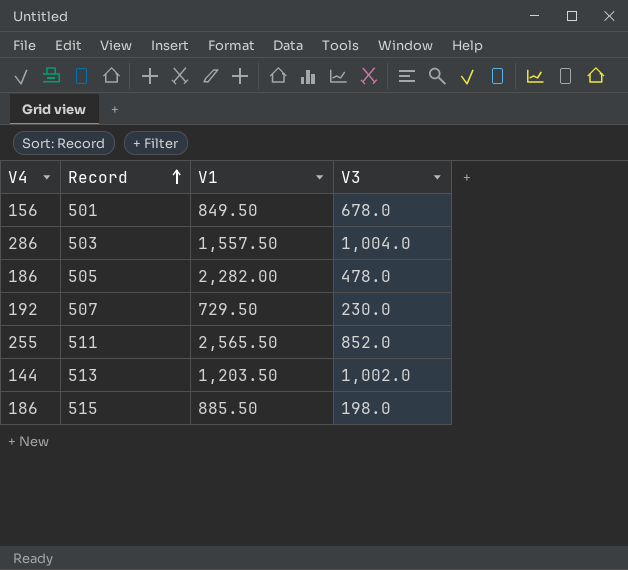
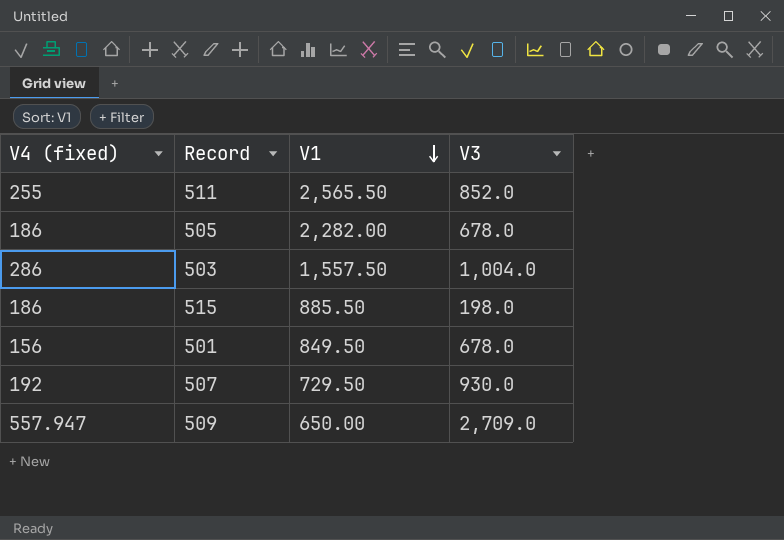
row order: Record ascending -> V1 descending
column name: V4 -> V4 (fixed)
row 513: 144 | 1,203.50 | 1,002.0 -> none
505 | V3: 478.0 -> 678.0
507 | V3: 230.0 -> 930.0
row 509: none -> 557.947 | 650.00 | 2,709.0

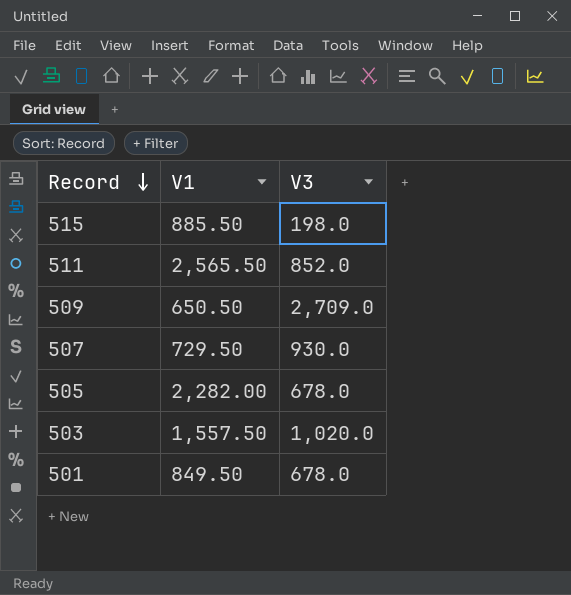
row order: V1 descending -> Record descending
column V4 (fixed) | position: 1 -> none
509 | V1: 650.00 -> 650.50
503 | V3: 1,004.0 -> 1,020.0

